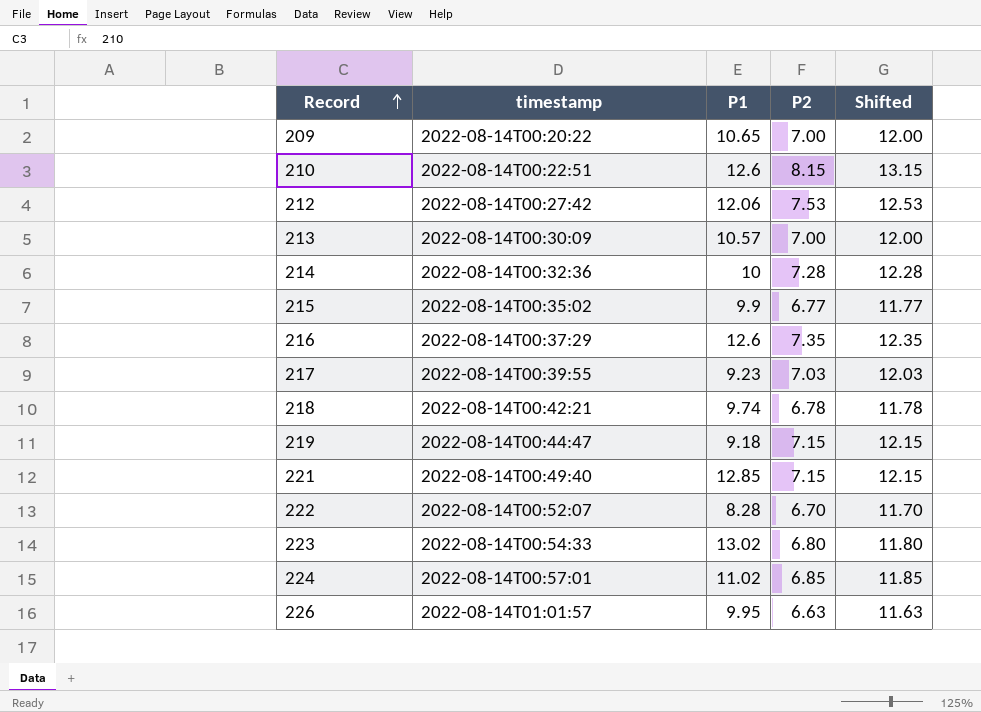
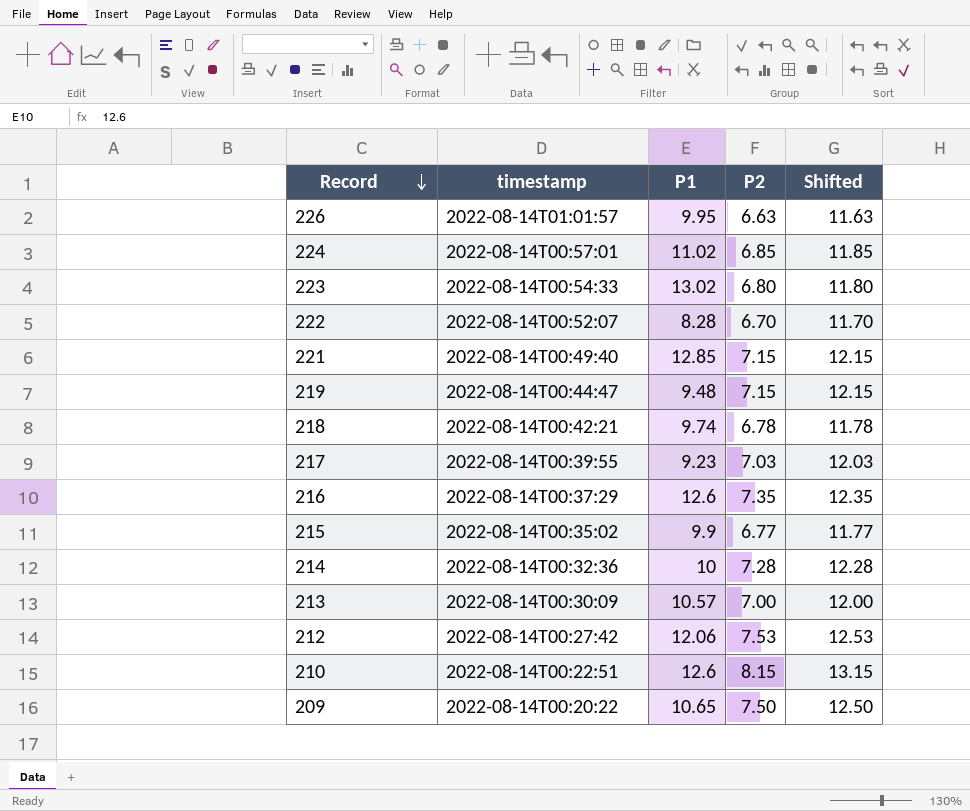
row order: Record ascending -> Record descending
219 | P1: 9.18 -> 9.48
209 | P2: 7.00 -> 7.50
209 | Shifted: 12.00 -> 12.50

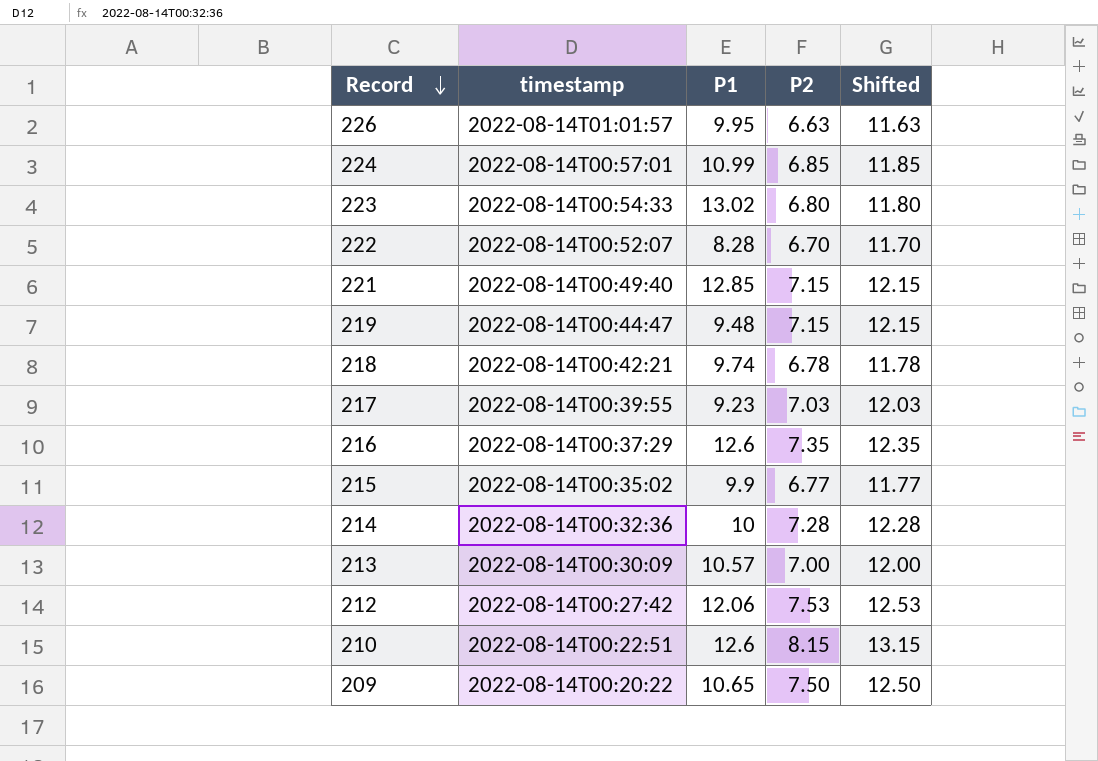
224 | P1: 11.02 -> 10.99

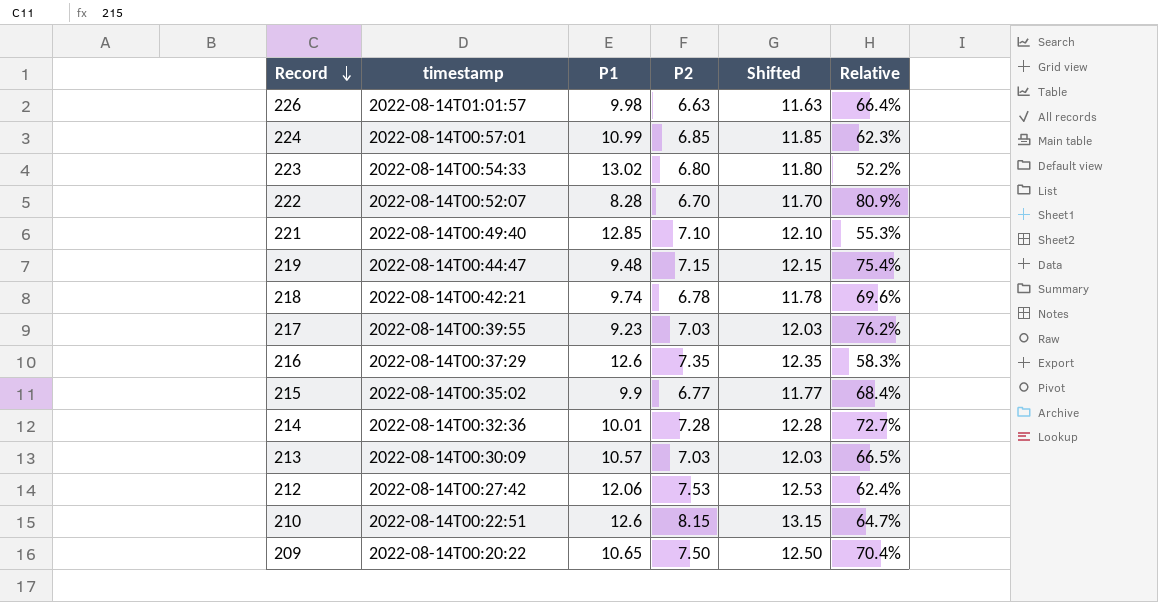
column Relative | formula: none -> [P2] / [P1]
226 | P1: 9.95 -> 9.98
221 | P2: 7.15 -> 7.10
221 | Shifted: 12.15 -> 12.10
214 | P1: 10 -> 10.01
213 | P2: 7.00 -> 7.03
213 | Shifted: 12.00 -> 12.03

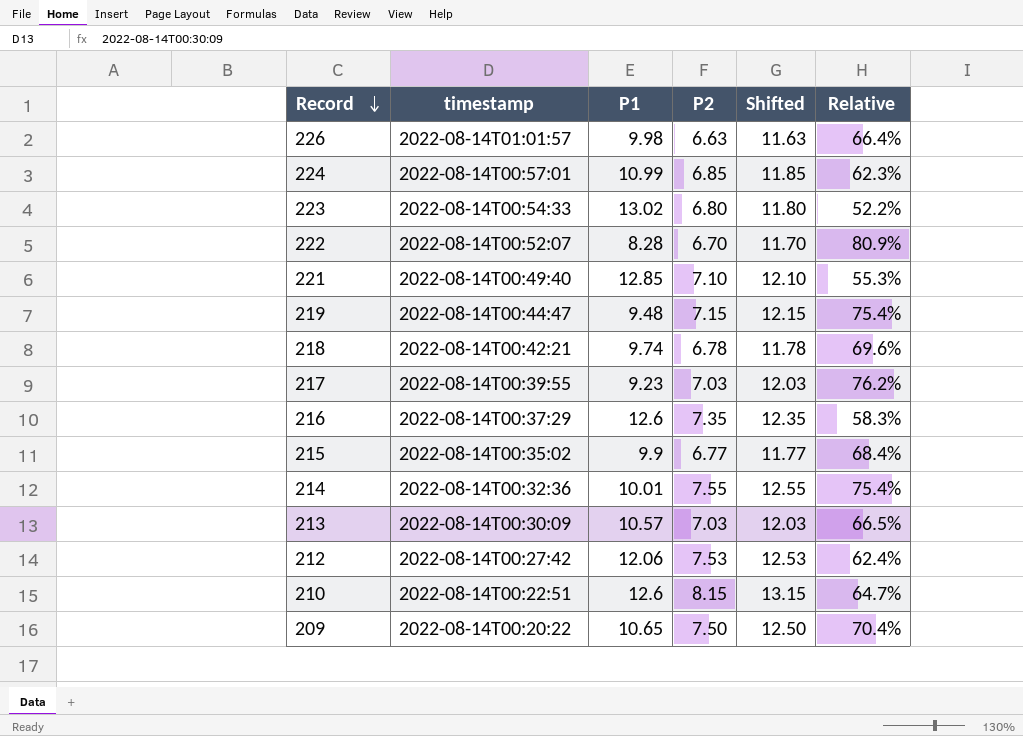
214 | P2: 7.28 -> 7.55
214 | Shifted: 12.28 -> 12.55
214 | Relative: 72.7% -> 75.4%

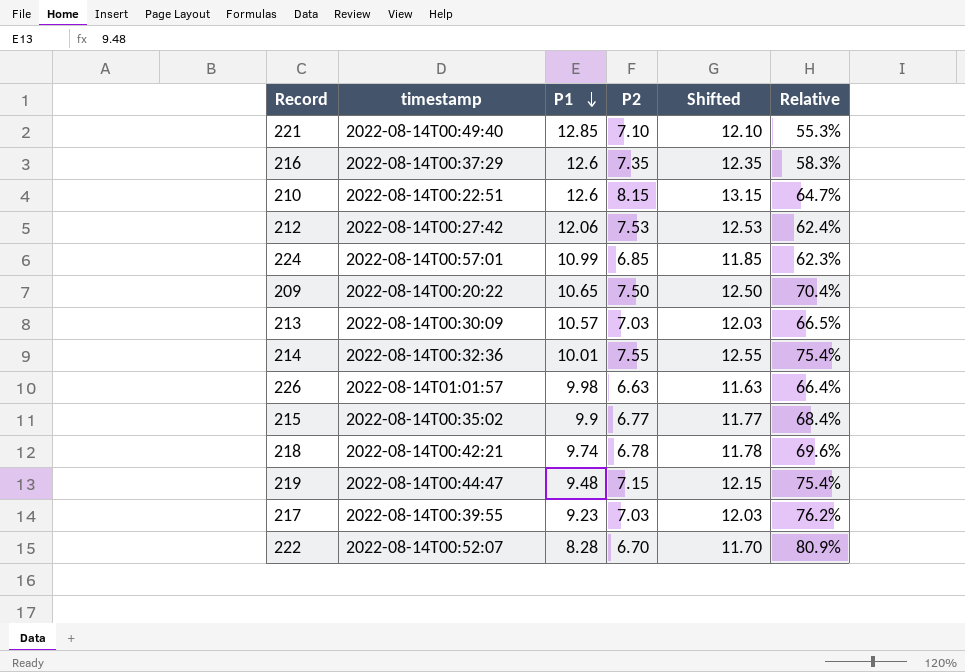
row order: Record descending -> P1 descending
row 223: 2022-08-14T00:54:33 | 13.02 | 6.80 | 11.80 | 52.2% -> none

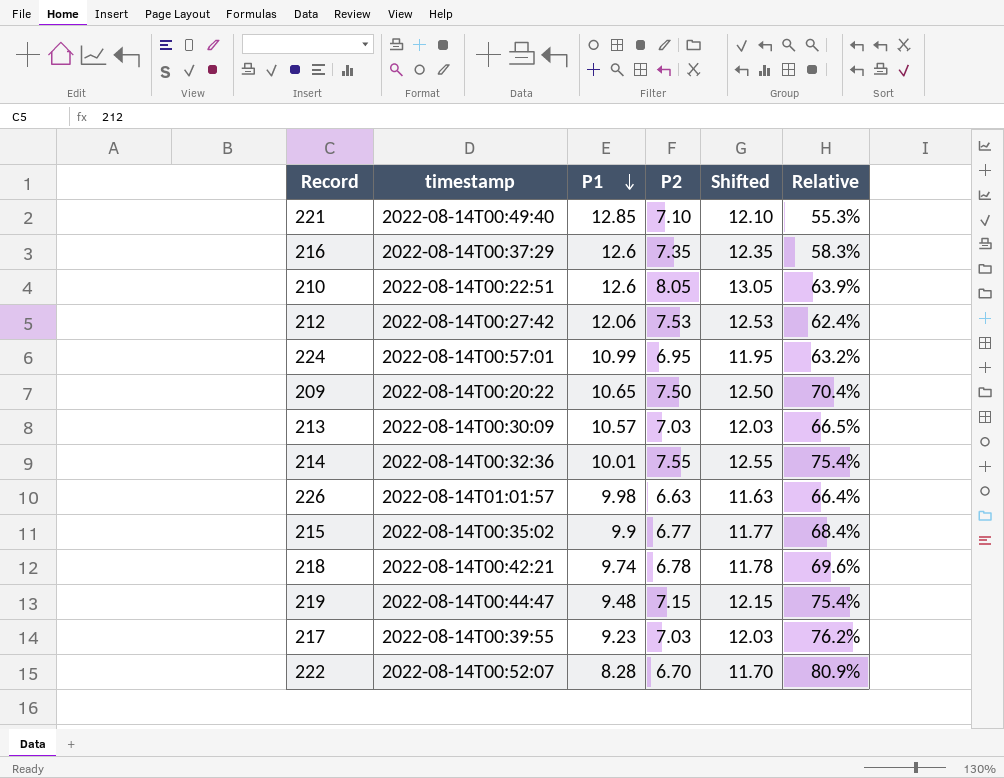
210 | P2: 8.15 -> 8.05
210 | Shifted: 13.15 -> 13.05
210 | Relative: 64.7% -> 63.9%
224 | P2: 6.85 -> 6.95
224 | Shifted: 11.85 -> 11.95
224 | Relative: 62.3% -> 63.2%

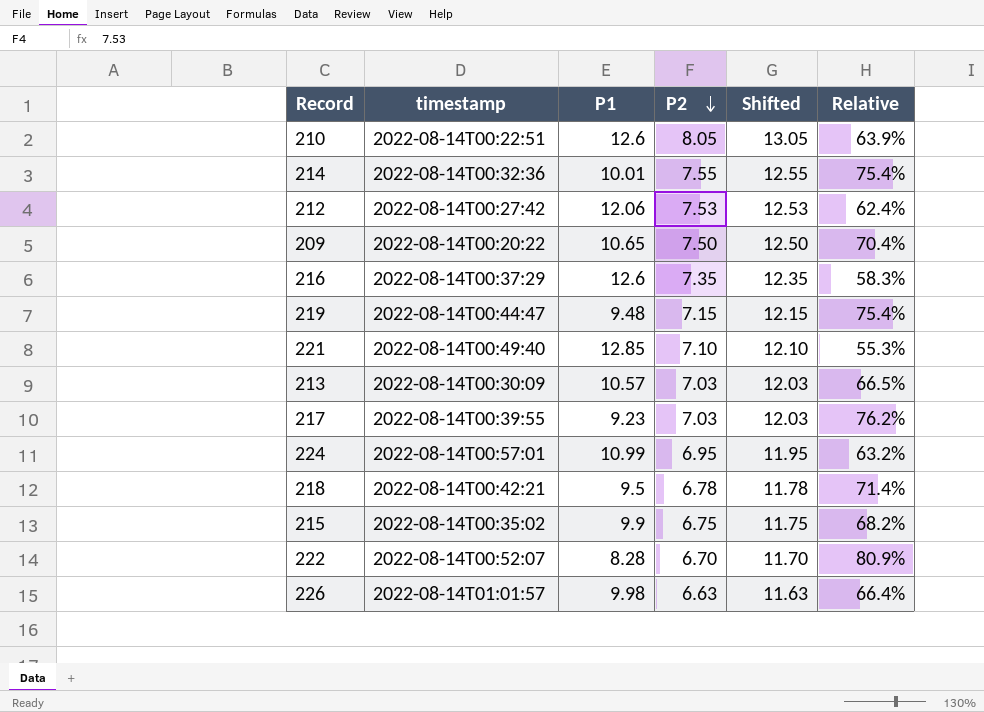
row order: P1 descending -> P2 descending
218 | P1: 9.74 -> 9.5
218 | Relative: 69.6% -> 71.4%
215 | P2: 6.77 -> 6.75
215 | Shifted: 11.77 -> 11.75
215 | Relative: 68.4% -> 68.2%

